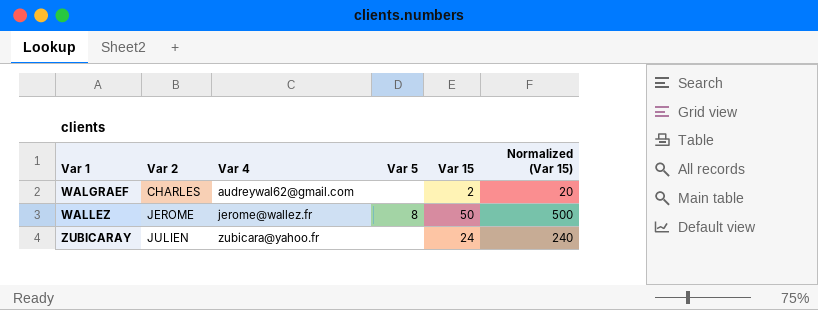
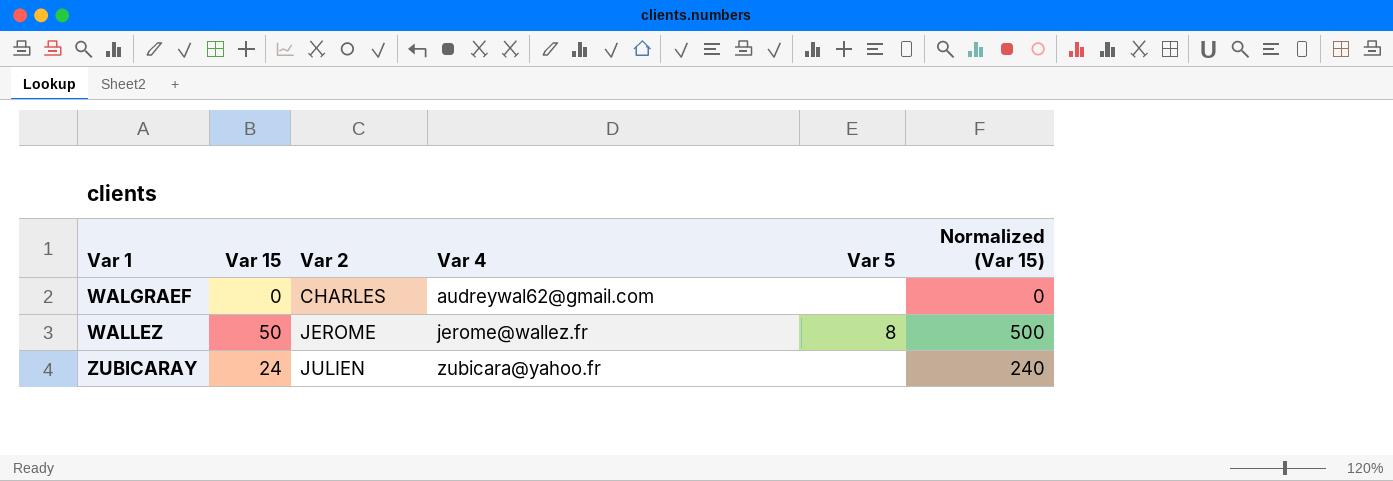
column Var 15 | position: 5 -> 2
WALGRAEF | Var 15: 2 -> 0
WALGRAEF | Normalized (Var 15): 20 -> 0

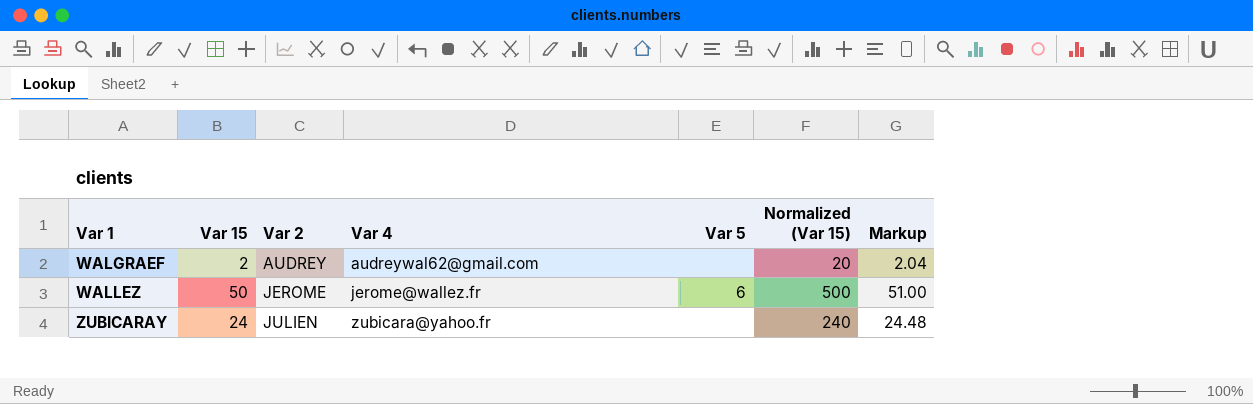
column Markup | formula: none -> [Var 15] * 1.02
WALGRAEF | Var 15: 0 -> 2
WALGRAEF | Var 2: CHARLES -> AUDREY
WALGRAEF | Normalized (Var 15): 0 -> 20
WALLEZ | Var 5: 8 -> 6

